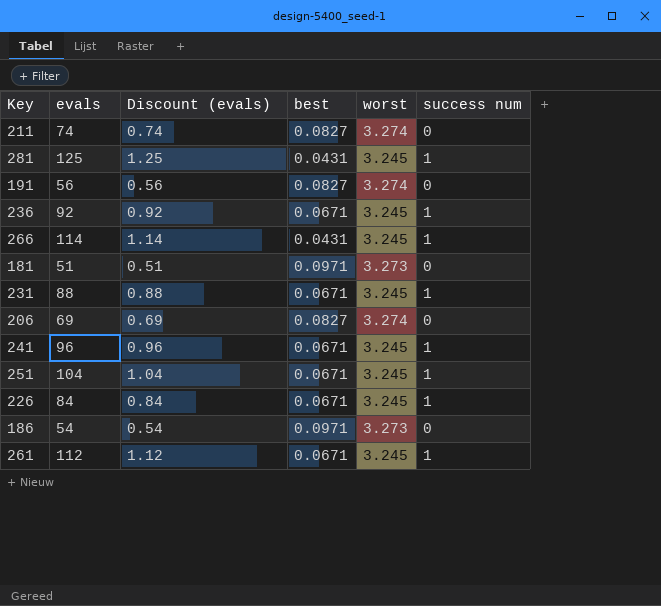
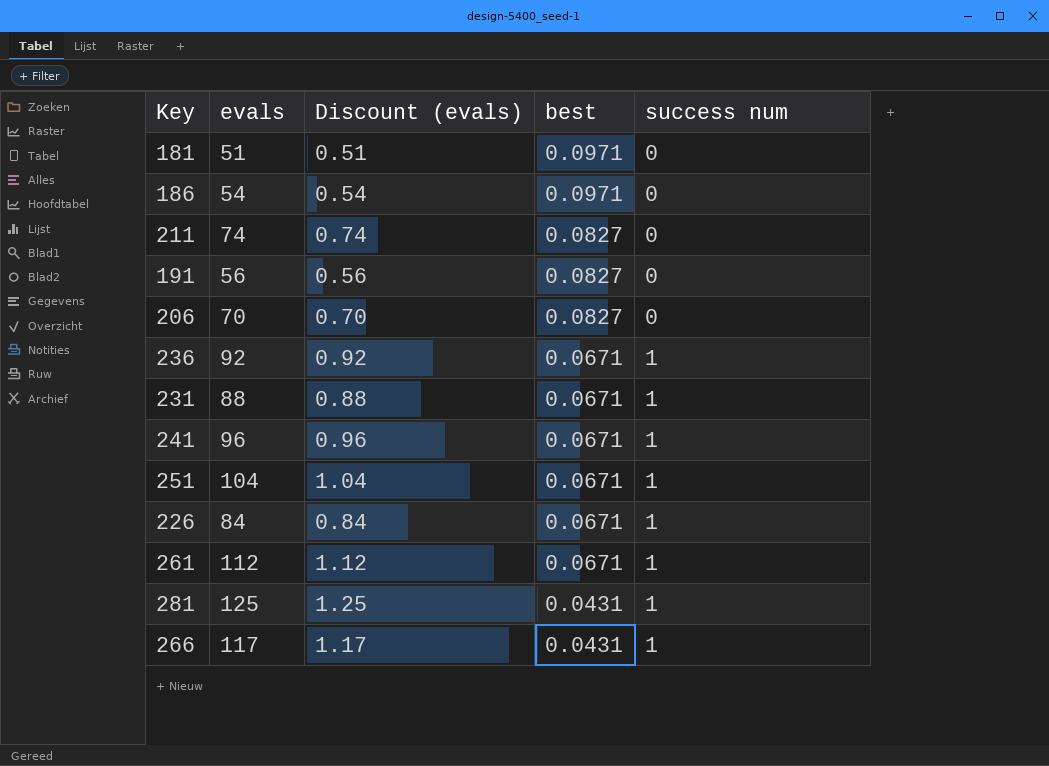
row order: none -> best descending
column worst | position: 5 -> none
206 | evals: 69 -> 70
206 | Discount (evals): 0.69 -> 0.70
266 | evals: 114 -> 117
266 | Discount (evals): 1.14 -> 1.17

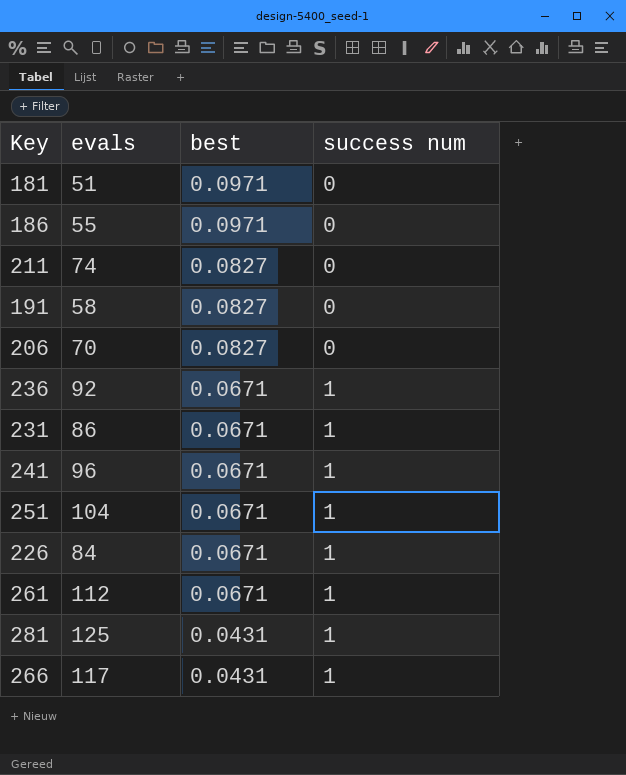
column Discount (evals) | formula: [evals] * 0.01 -> none
186 | evals: 54 -> 55
191 | evals: 56 -> 58
231 | evals: 88 -> 86

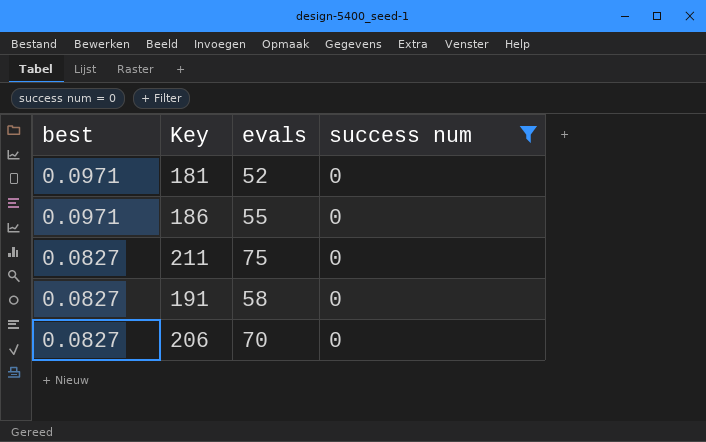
filter: none -> success num = 0
column best | position: 3 -> 1
181 | evals: 51 -> 52
211 | evals: 74 -> 75

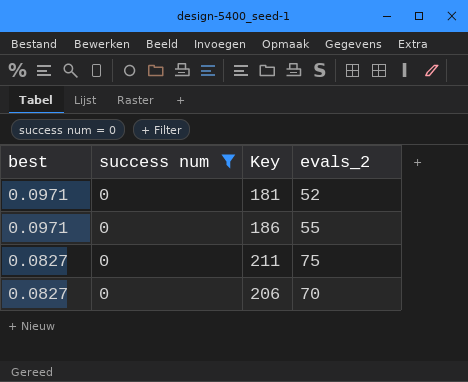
column success num | position: 4 -> 2
column name: evals -> evals_2
row 191: 0.0827 | 58 | 0 -> none

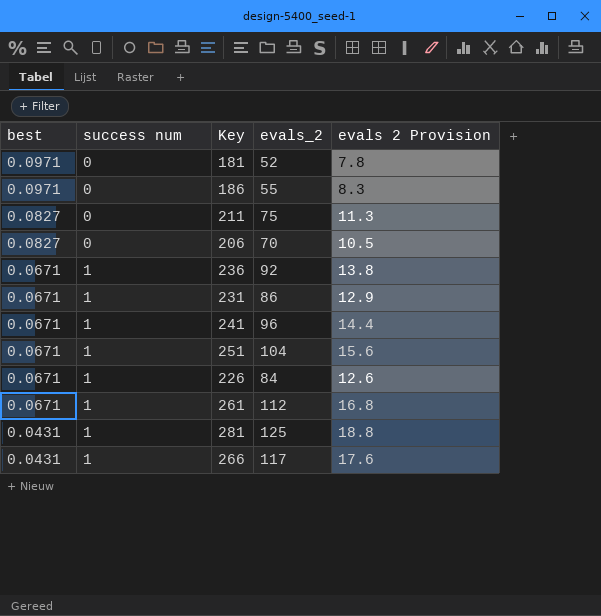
filter: success num = 0 -> none
column evals 2 Provision | formula: none -> [evals_2] * 0.15

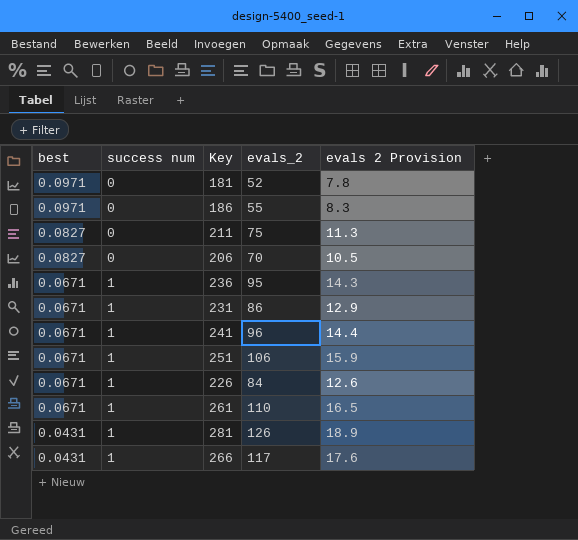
236 | evals_2: 92 -> 95
236 | evals 2 Provision: 13.8 -> 14.3
251 | evals_2: 104 -> 106
251 | evals 2 Provision: 15.6 -> 15.9
261 | evals_2: 112 -> 110
261 | evals 2 Provision: 16.8 -> 16.5
281 | evals_2: 125 -> 126
281 | evals 2 Provision: 18.8 -> 18.9

